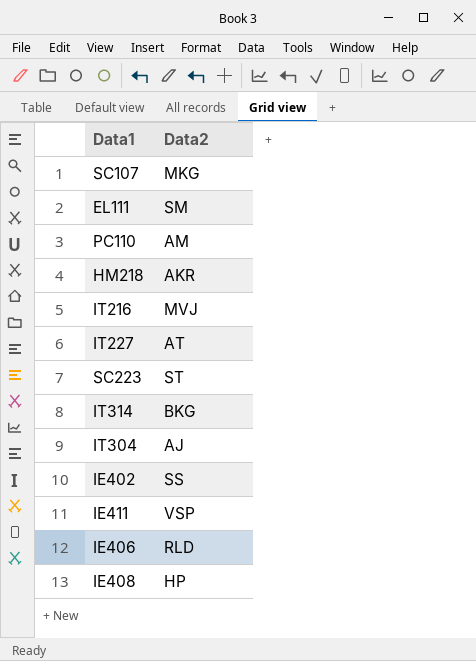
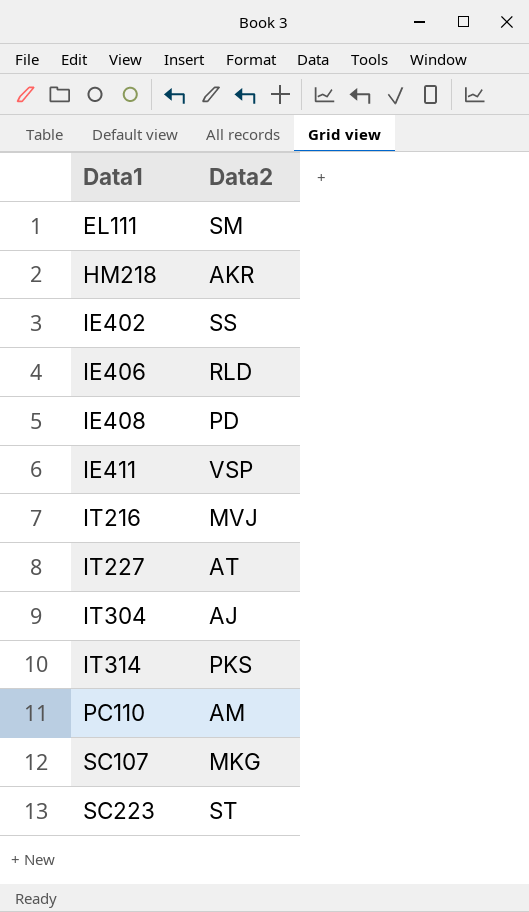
row order: none -> Data1 ascending
IE408 | Data2: HP -> PD
IT314 | Data2: BKG -> PKS

